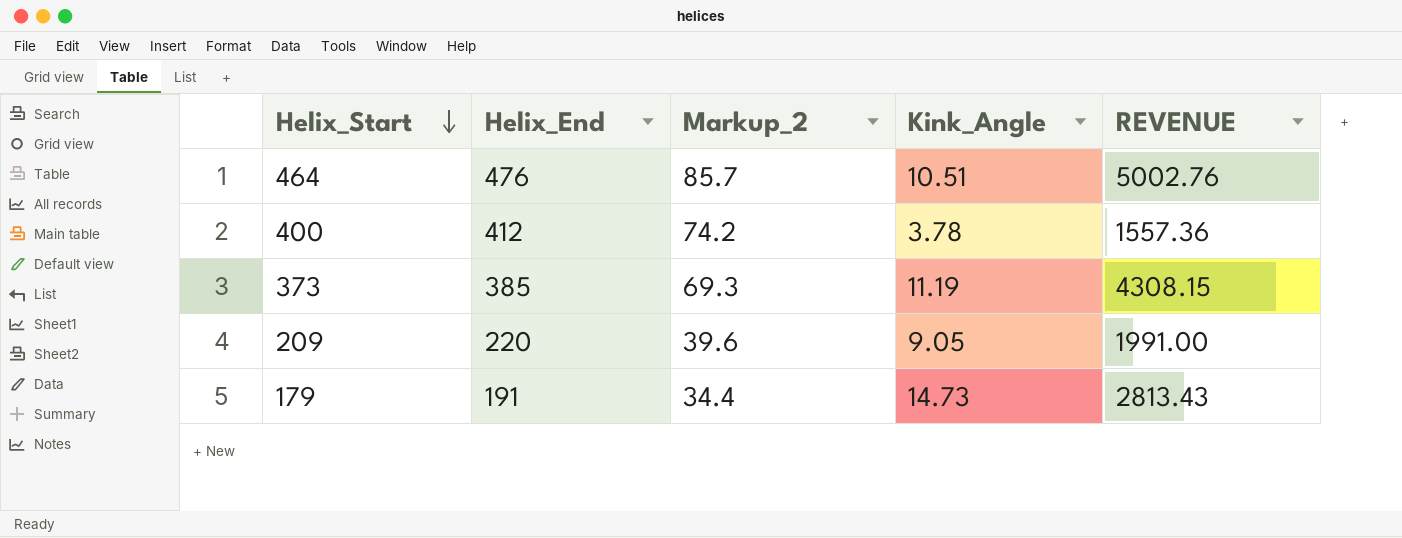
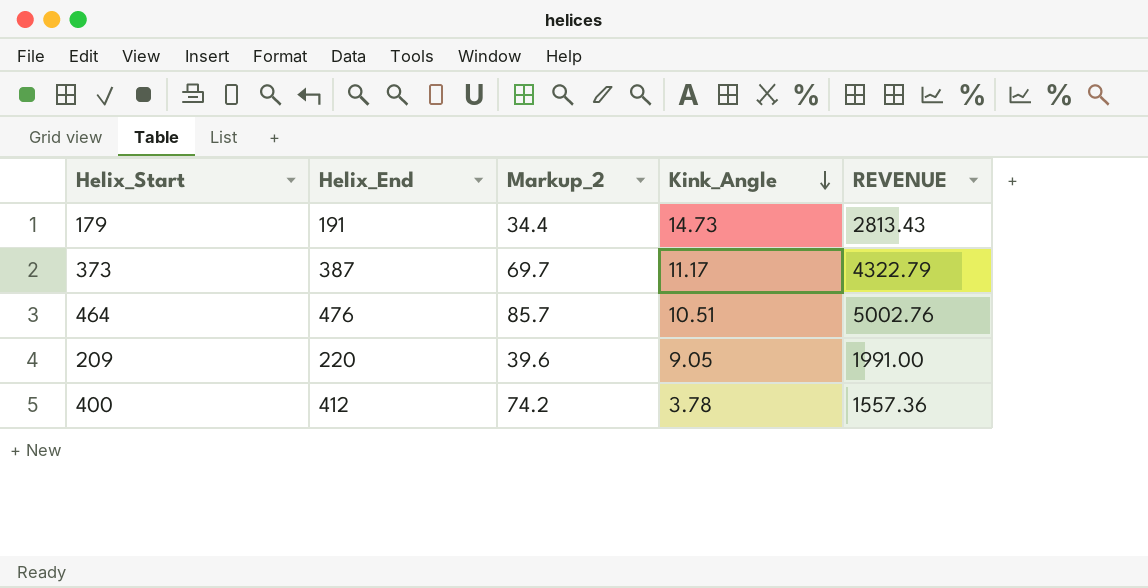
row order: Helix_Start descending -> Kink_Angle descending
373 | Helix_End: 385 -> 387
373 | Markup_2: 69.3 -> 69.7
373 | Kink_Angle: 11.19 -> 11.17
373 | REVENUE: 4308.15 -> 4322.79

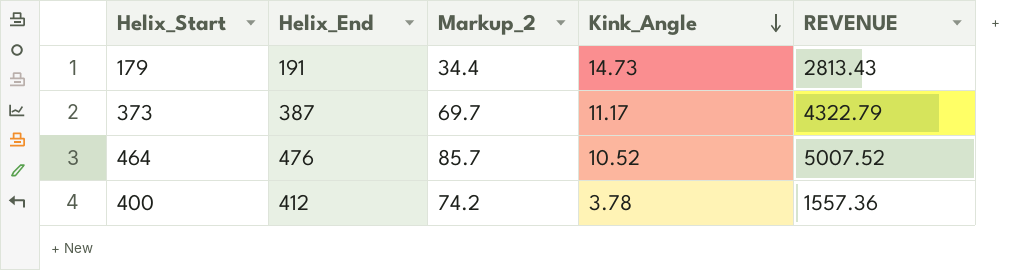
row 209: 220 | 39.6 | 9.05 | 1991.00 -> none
464 | Kink_Angle: 10.51 -> 10.52
464 | REVENUE: 5002.76 -> 5007.52

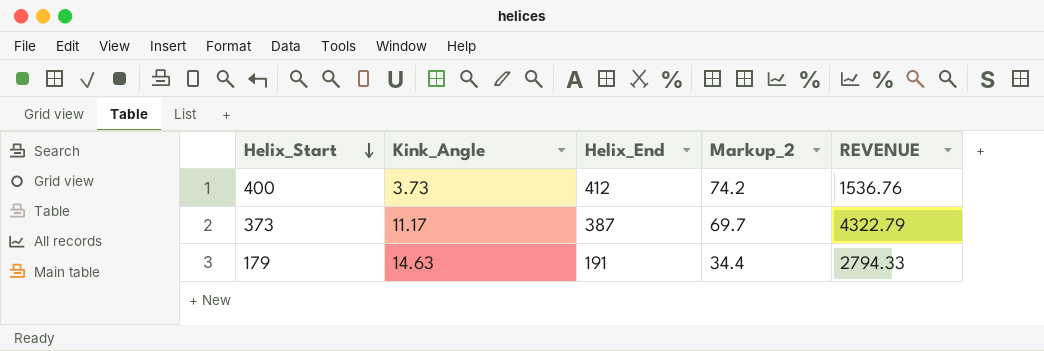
row order: Kink_Angle descending -> Helix_Start descending
column Kink_Angle | position: 4 -> 2
row 464: 476 | 85.7 | 10.52 | 5007.52 -> none
400 | Kink_Angle: 3.78 -> 3.73
400 | REVENUE: 1557.36 -> 1536.76
179 | Kink_Angle: 14.73 -> 14.63
179 | REVENUE: 2813.43 -> 2794.33

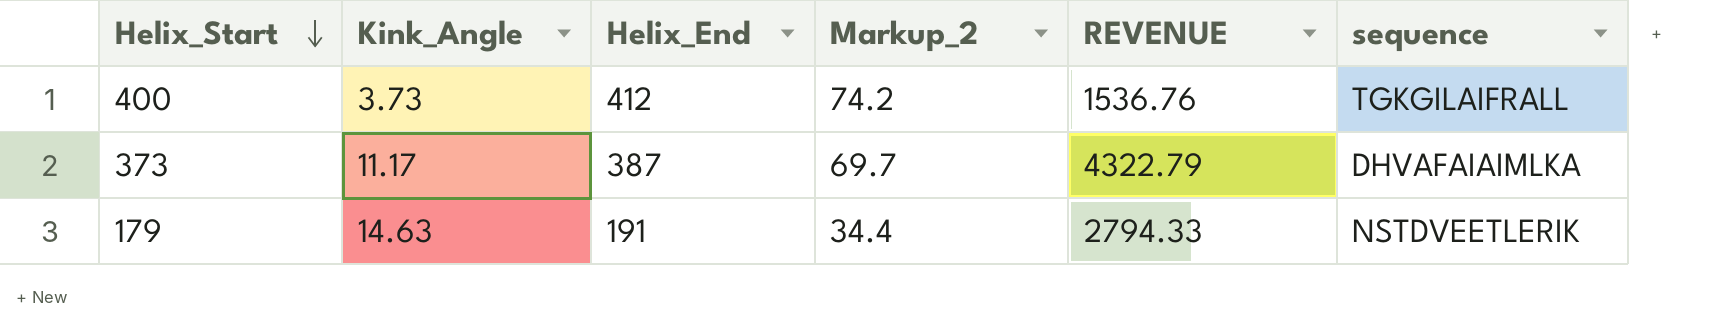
column sequence | position: none -> 6

